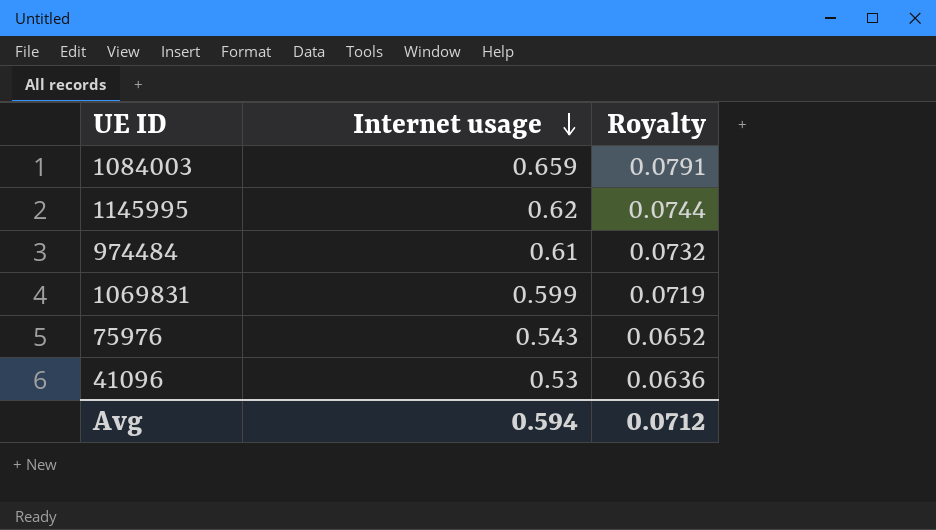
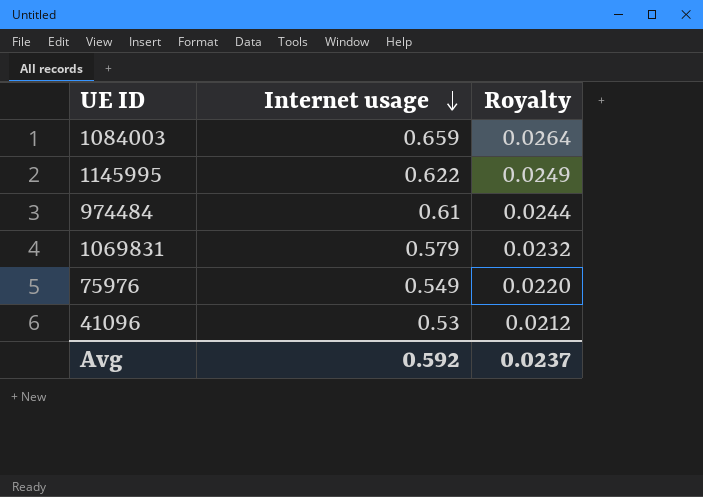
column Royalty | formula: [Internet usage] * 0.12 -> [Internet usage] * 0.04
1145995 | Internet usage: 0.62 -> 0.622
1069831 | Internet usage: 0.599 -> 0.579
75976 | Internet usage: 0.543 -> 0.549
Avg | Internet usage: 0.594 -> 0.592
Avg | Royalty: 0.0712 -> 0.0237

